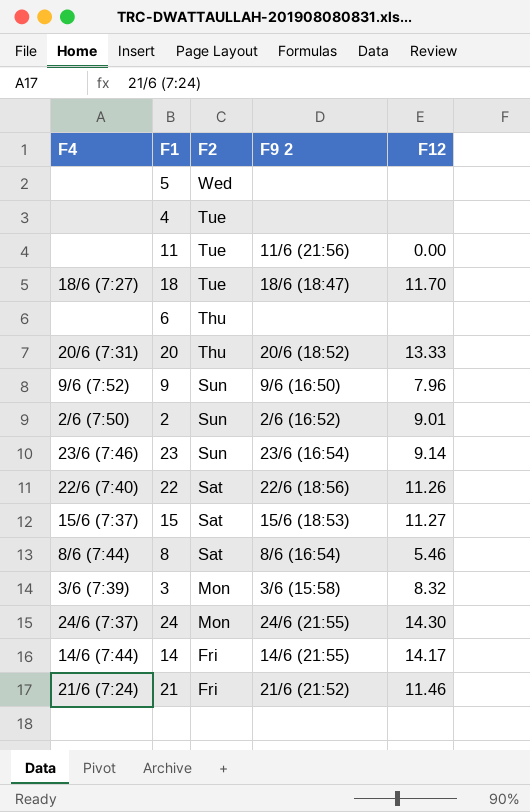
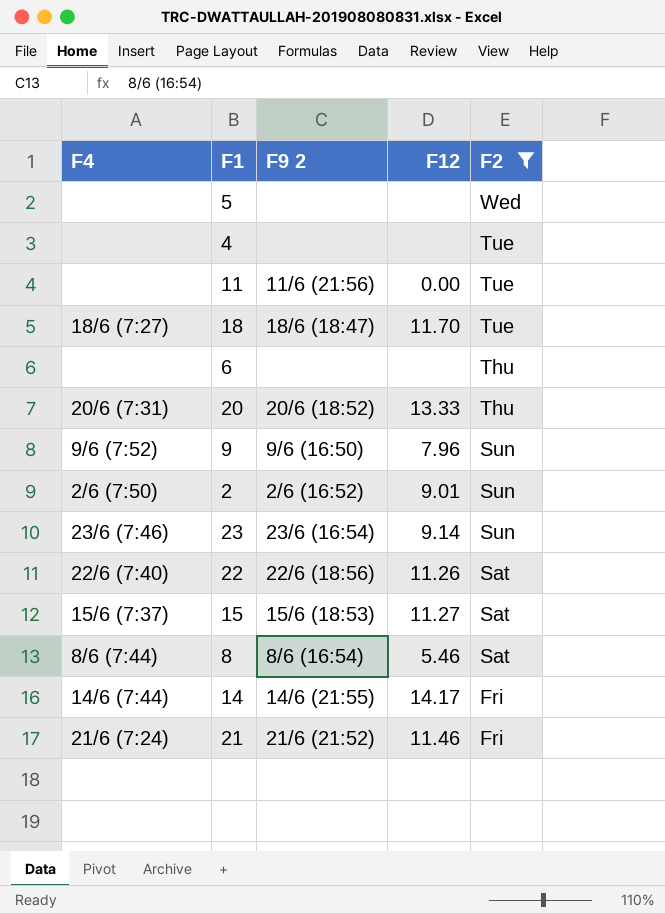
filter: none -> F2 != Mon
column F2 | position: 3 -> 5

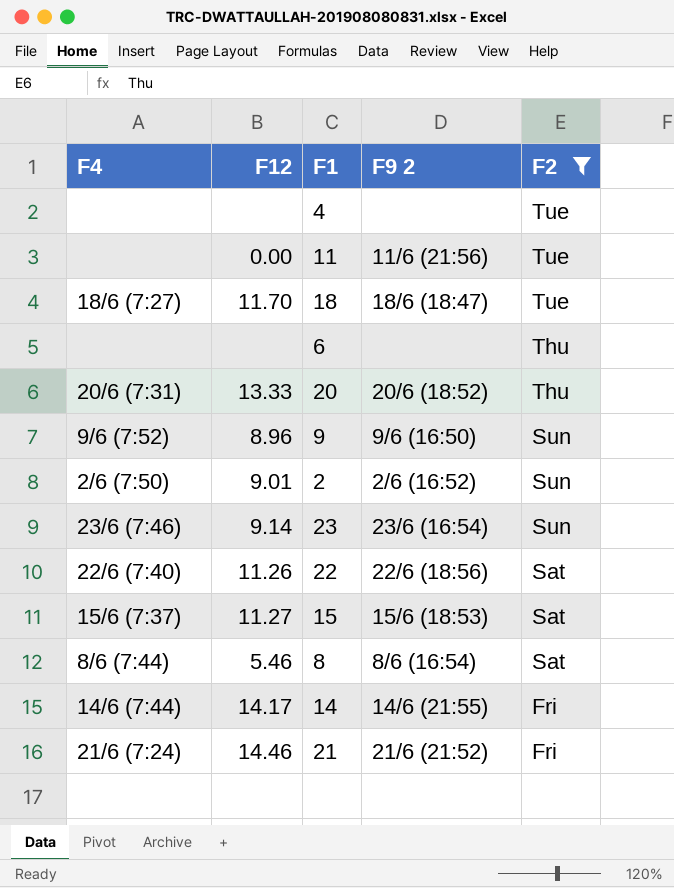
column F12 | position: 4 -> 2
row 5: none | none | none | Wed -> none
9 | F12: 7.96 -> 8.96
21 | F12: 11.46 -> 14.46

